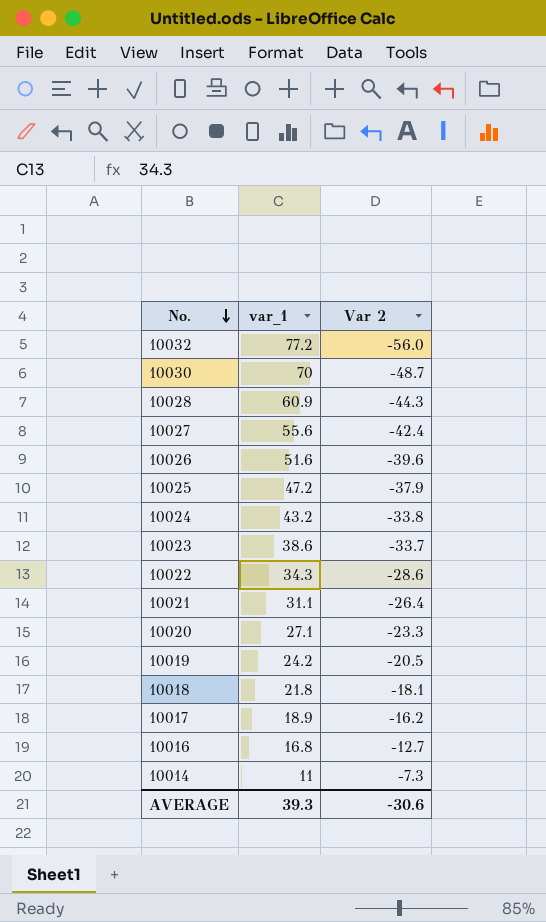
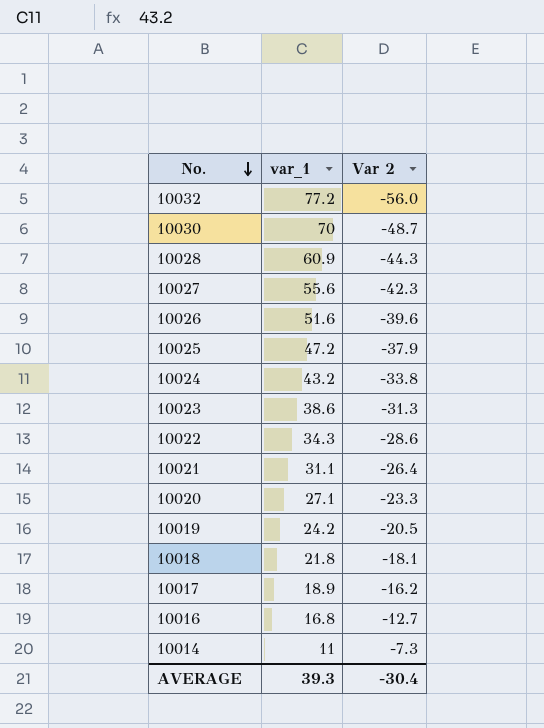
10027 | Var 2: -42.4 -> -42.3
10023 | Var 2: -33.7 -> -31.3
AVERAGE | Var 2: -30.6 -> -30.4

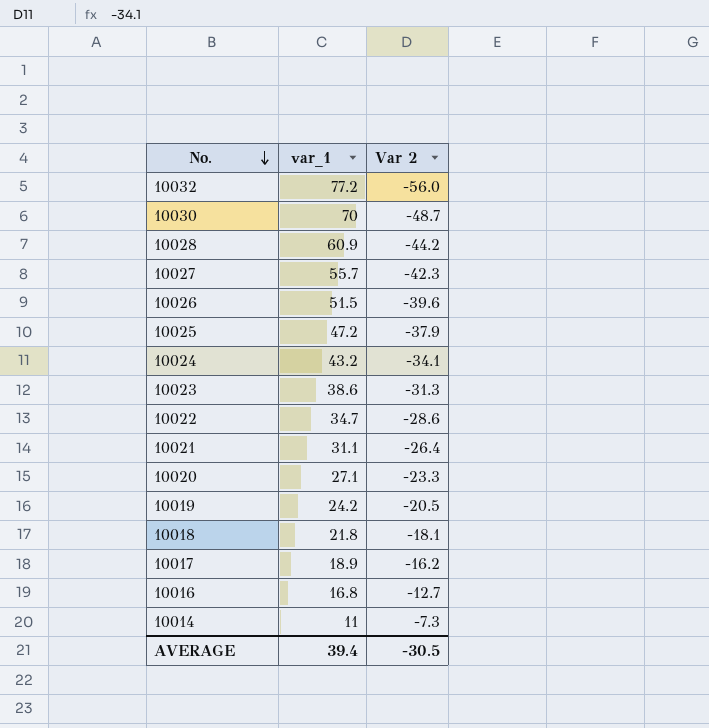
10028 | Var 2: -44.3 -> -44.2
10027 | var_1: 55.6 -> 55.7
10026 | var_1: 51.6 -> 51.5
10024 | Var 2: -33.8 -> -34.1
10022 | var_1: 34.3 -> 34.7
AVERAGE | var_1: 39.3 -> 39.4
AVERAGE | Var 2: -30.4 -> -30.5

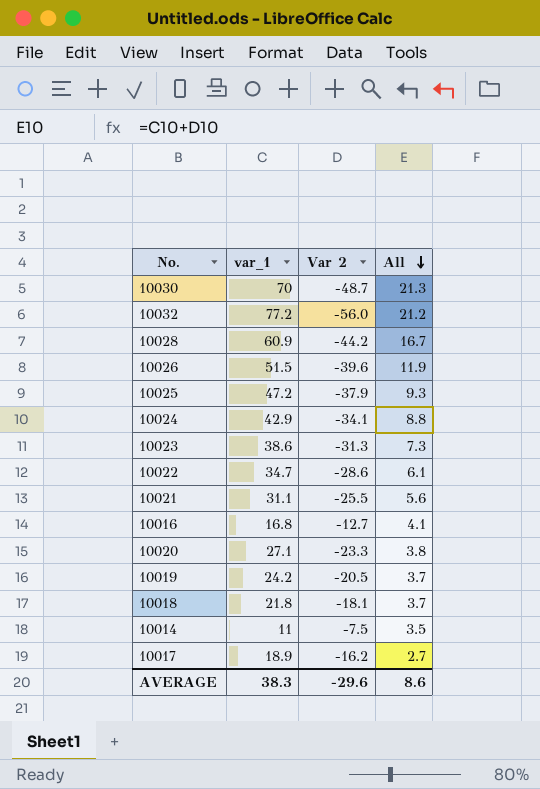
row order: No. descending -> All descending
column All | formula: none -> [var_1] + [Var 2]
row 10027: 55.7 | -42.3 -> none
10024 | var_1: 43.2 -> 42.9
10021 | Var 2: -26.4 -> -25.5
10014 | Var 2: -7.3 -> -7.5
AVERAGE | var_1: 39.4 -> 38.3
AVERAGE | Var 2: -30.5 -> -29.6

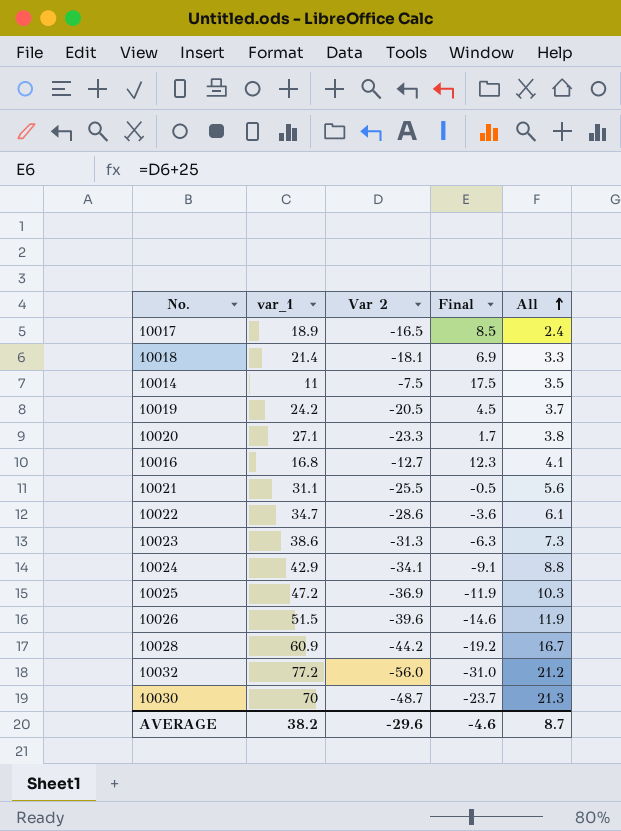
row order: All descending -> All ascending
column Final | formula: none -> [Var 2] + 25
10017 | Var 2: -16.2 -> -16.5
10017 | All: 2.7 -> 2.4
10018 | var_1: 21.8 -> 21.4
10018 | All: 3.7 -> 3.3
10025 | Var 2: -37.9 -> -36.9
10025 | All: 9.3 -> 10.3
AVERAGE | var_1: 38.3 -> 38.2
AVERAGE | All: 8.6 -> 8.7

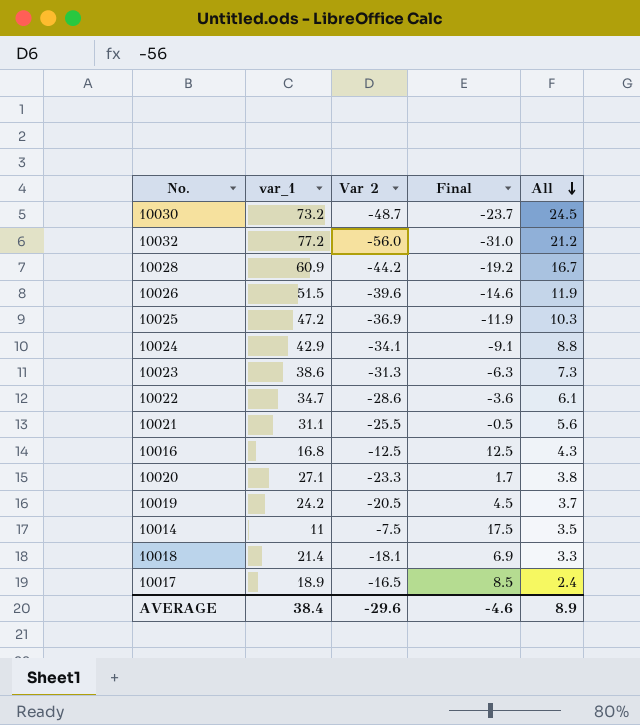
row order: All ascending -> All descending
10030 | var_1: 70 -> 73.2
10030 | All: 21.3 -> 24.5
10016 | Var 2: -12.7 -> -12.5
10016 | Final: 12.3 -> 12.5
10016 | All: 4.1 -> 4.3
AVERAGE | var_1: 38.2 -> 38.4
AVERAGE | All: 8.7 -> 8.9

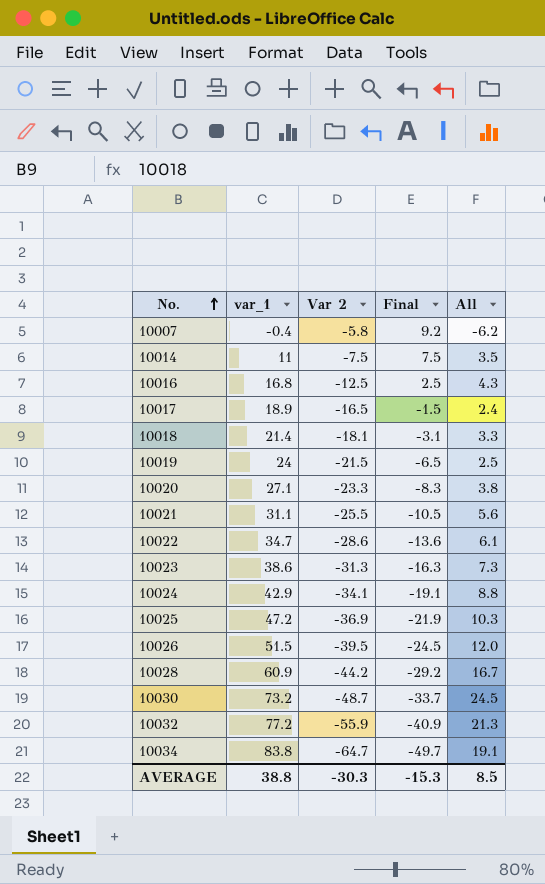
row order: All descending -> No. ascending
column Final | formula: [Var 2] + 25 -> [Var 2] + 15
row 10007: none -> -0.4 | -5.8 | 9.2 | -6.2
10019 | var_1: 24.2 -> 24
10019 | Var 2: -20.5 -> -21.5
10019 | All: 3.7 -> 2.5
10026 | Var 2: -39.6 -> -39.5
10026 | All: 11.9 -> 12.0
10032 | Var 2: -56.0 -> -55.9
10032 | All: 21.2 -> 21.3
row 10034: none -> 83.8 | -64.7 | -49.7 | 19.1
AVERAGE | var_1: 38.4 -> 38.8
AVERAGE | Var 2: -29.6 -> -30.3
AVERAGE | Final: -4.6 -> -15.3
AVERAGE | All: 8.9 -> 8.5

